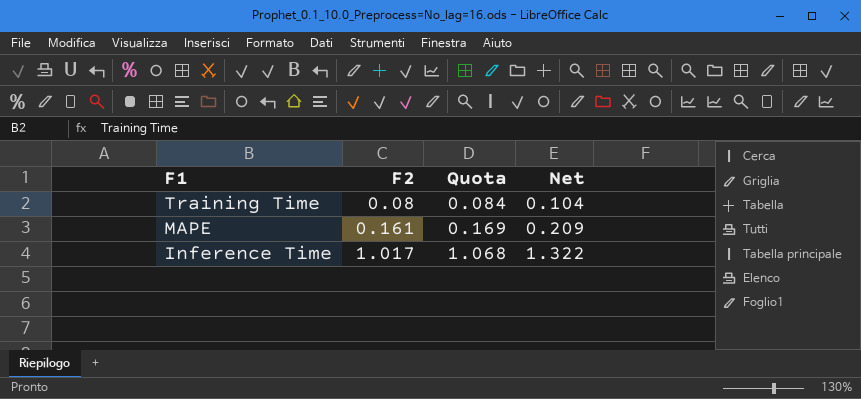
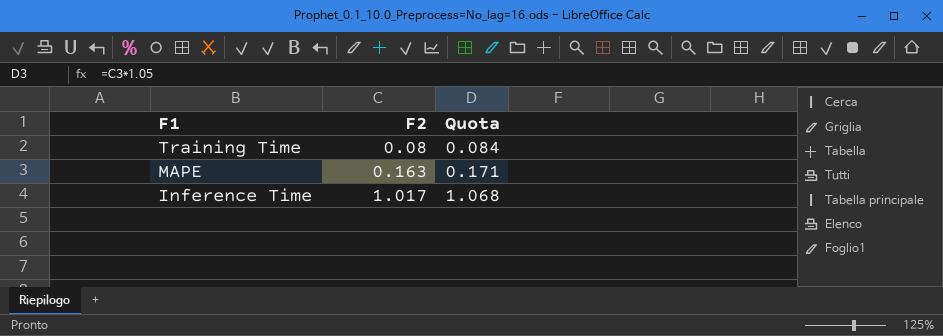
column Net | formula: [F2] * 1.3 -> none
MAPE | F2: 0.161 -> 0.163
MAPE | Quota: 0.169 -> 0.171

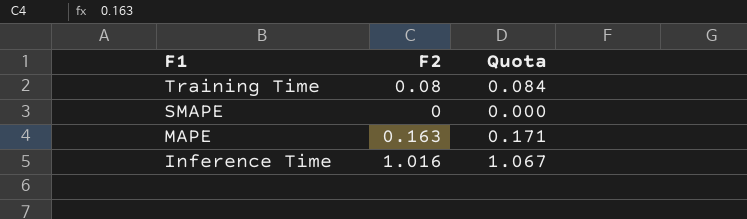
row SMAPE: none -> 0 | 0.000
Inference Time | F2: 1.017 -> 1.016
Inference Time | Quota: 1.068 -> 1.067

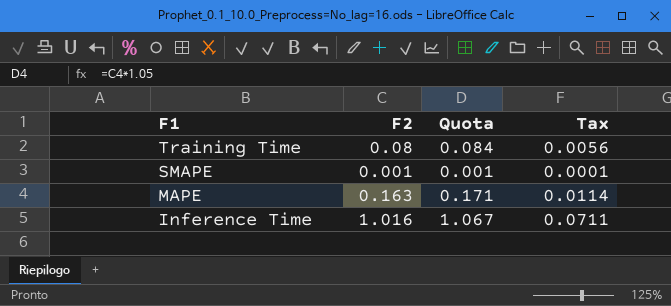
column Tax | formula: none -> [F2] * 0.07
SMAPE | F2: 0 -> 0.001
SMAPE | Quota: 0.000 -> 0.001

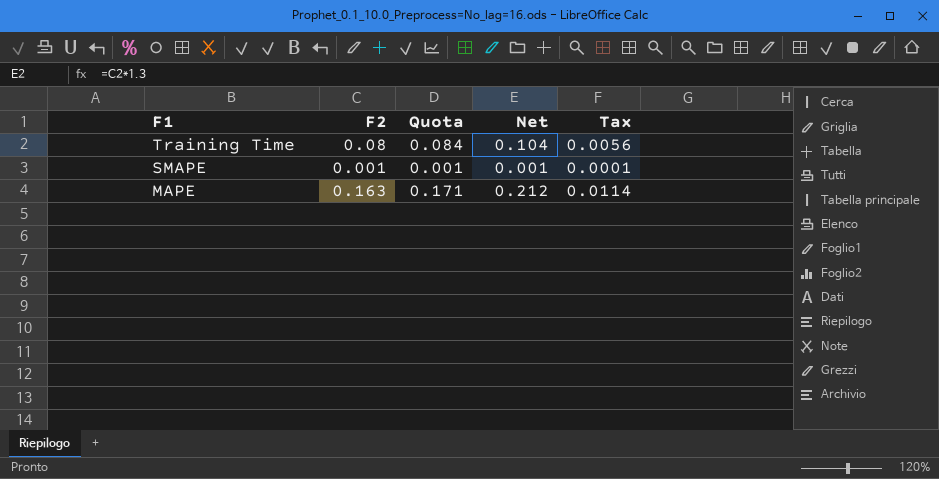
column Net | formula: none -> [F2] * 1.3
row Inference Time: 1.016 | 1.067 | 0.0711 -> none

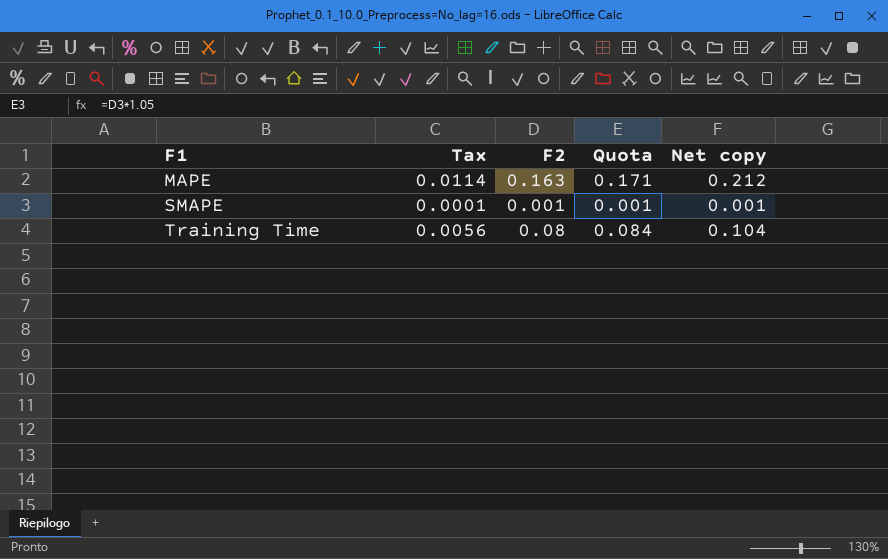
row order: F1 descending -> F1 ascending
column Tax | position: 5 -> 2
column name: Net -> Net copy

